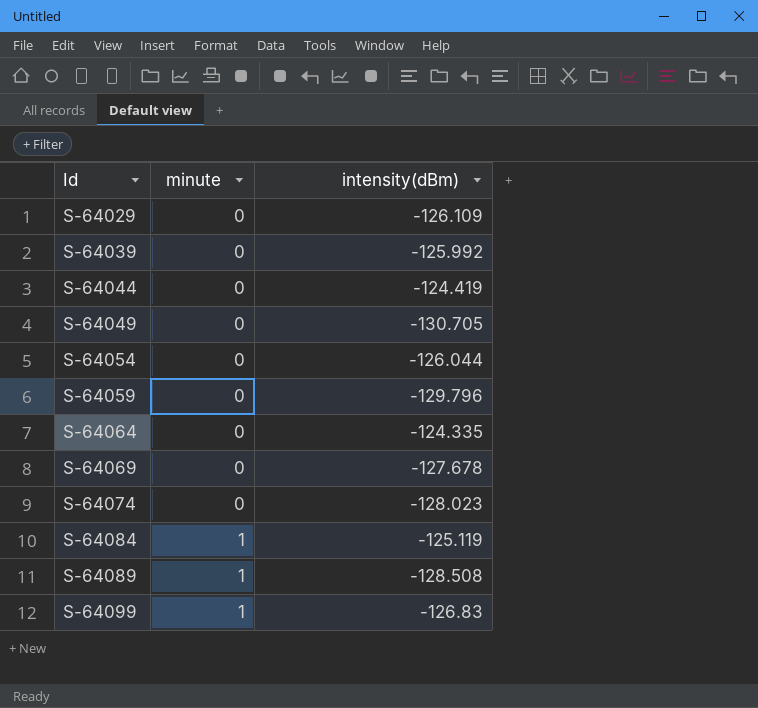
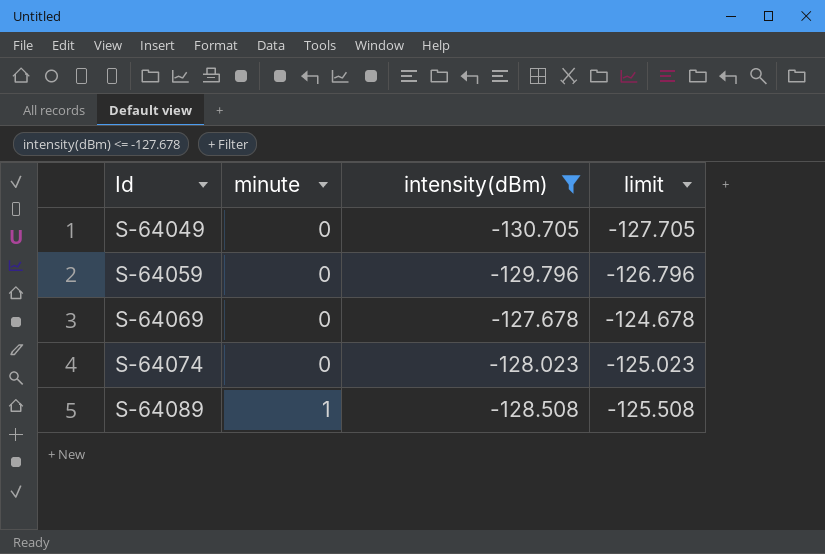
filter: none -> intensity(dBm) <= -127.678
column limit | formula: none -> [intensity(dBm)] + 3

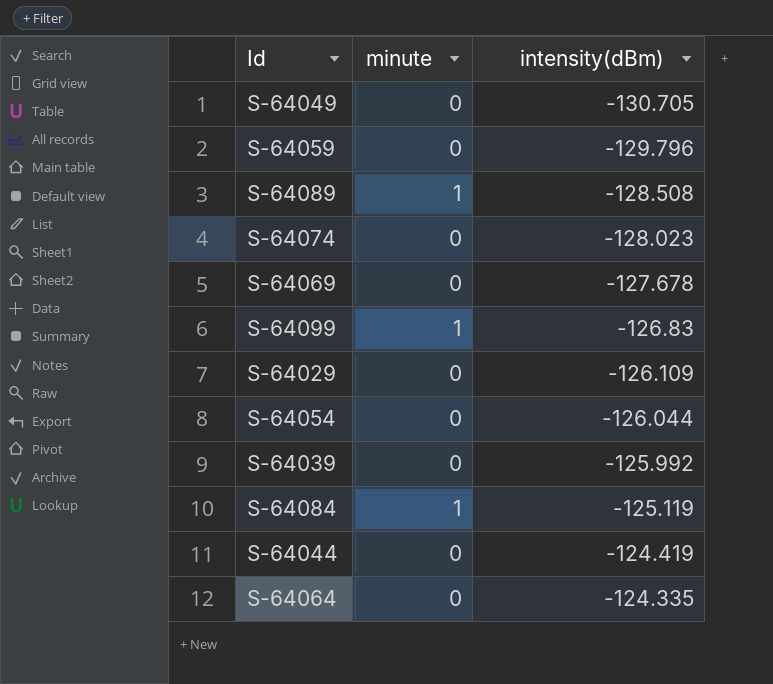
filter: intensity(dBm) <= -127.678 -> none
row order: Id ascending -> intensity(dBm) ascending
column limit | formula: [intensity(dBm)] + 3 -> none

